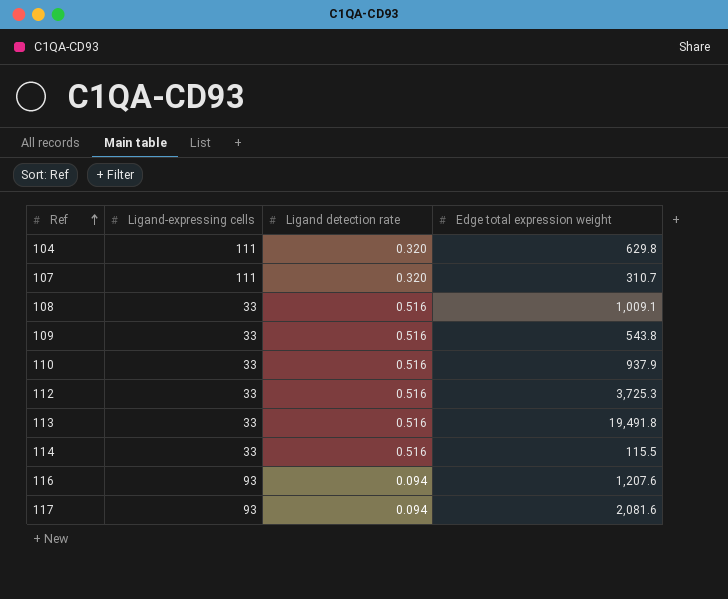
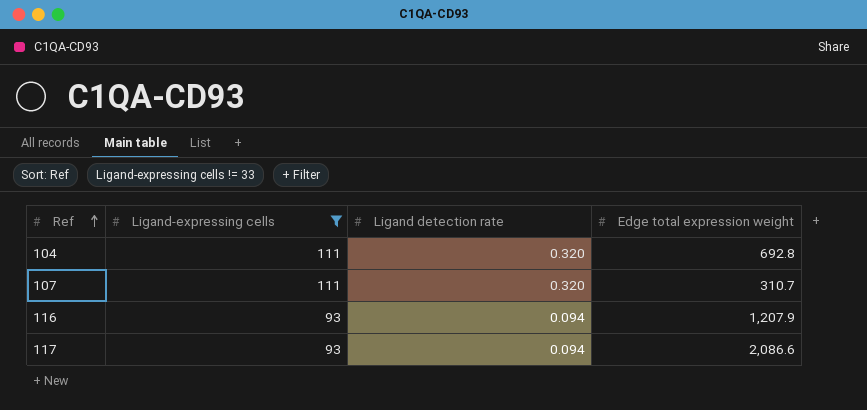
filter: none -> Ligand-expressing cells != 33
104 | Edge total expression weight: 629.8 -> 692.8
116 | Edge total expression weight: 1,207.6 -> 1,207.9
117 | Edge total expression weight: 2,081.6 -> 2,086.6

